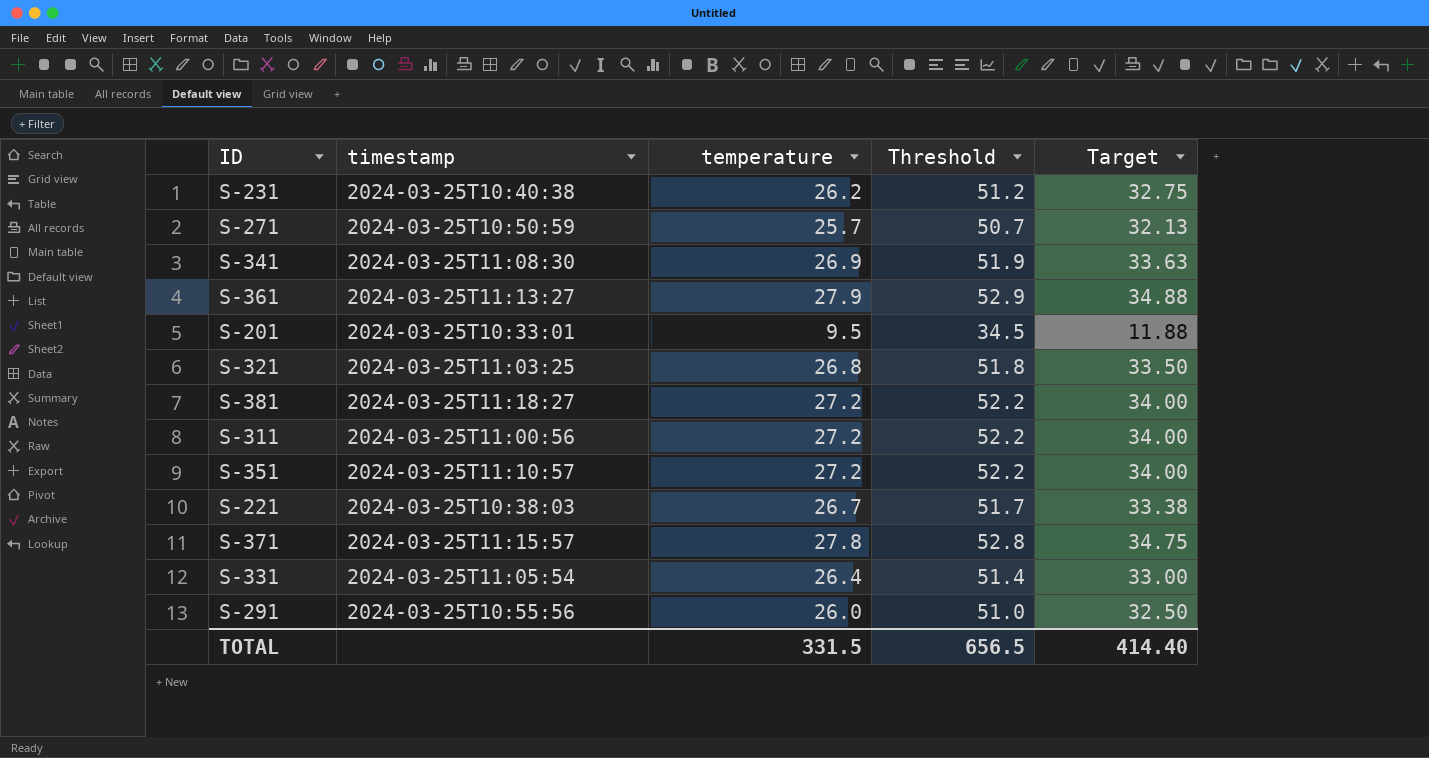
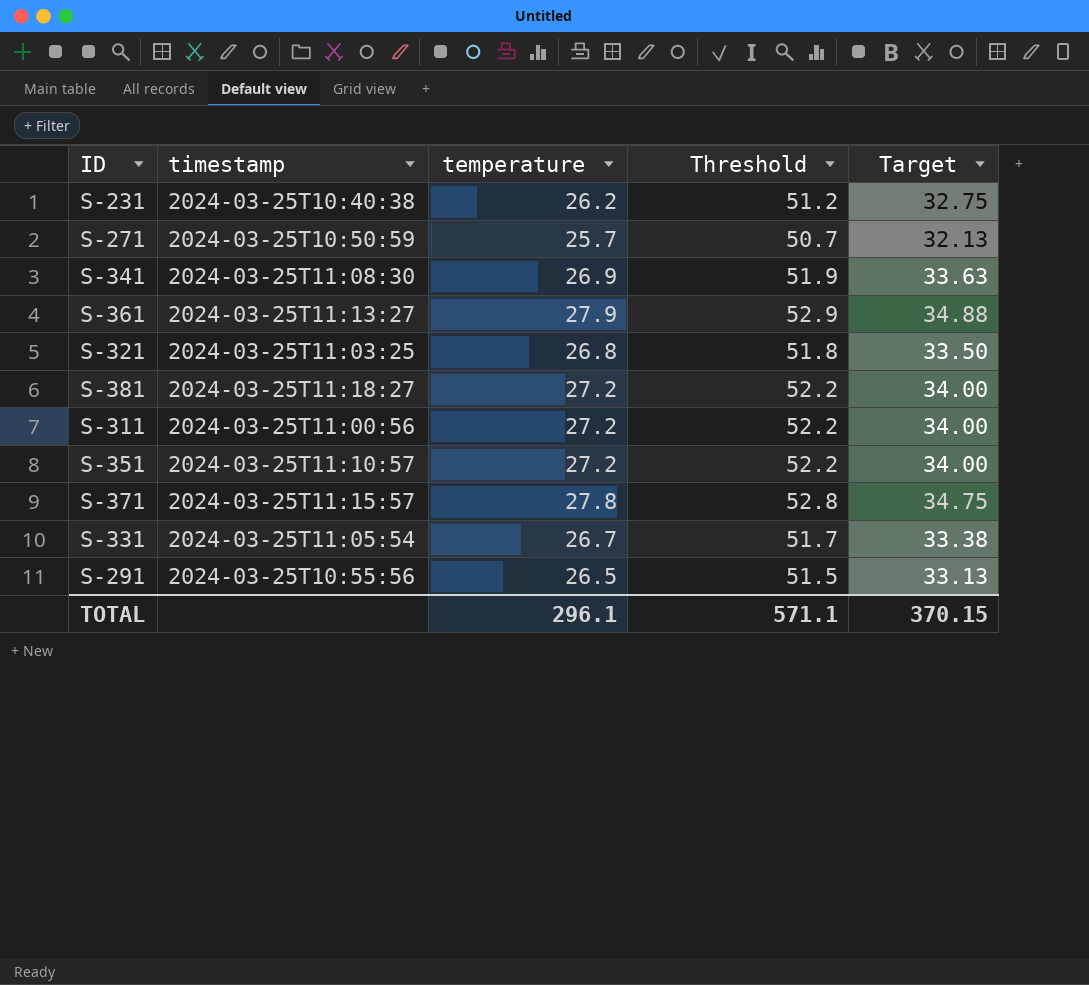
row S-201: 2024-03-25T10:33:01 | 9.5 | 34.5 | 11.88 -> none
row S-221: 2024-03-25T10:38:03 | 26.7 | 51.7 | 33.38 -> none
S-331 | temperature: 26.4 -> 26.7
S-331 | Threshold: 51.4 -> 51.7
S-331 | Target: 33.00 -> 33.38
S-291 | temperature: 26.0 -> 26.5
S-291 | Threshold: 51.0 -> 51.5
S-291 | Target: 32.50 -> 33.13
TOTAL | temperature: 331.5 -> 296.1
TOTAL | Threshold: 656.5 -> 571.1
TOTAL | Target: 414.40 -> 370.15

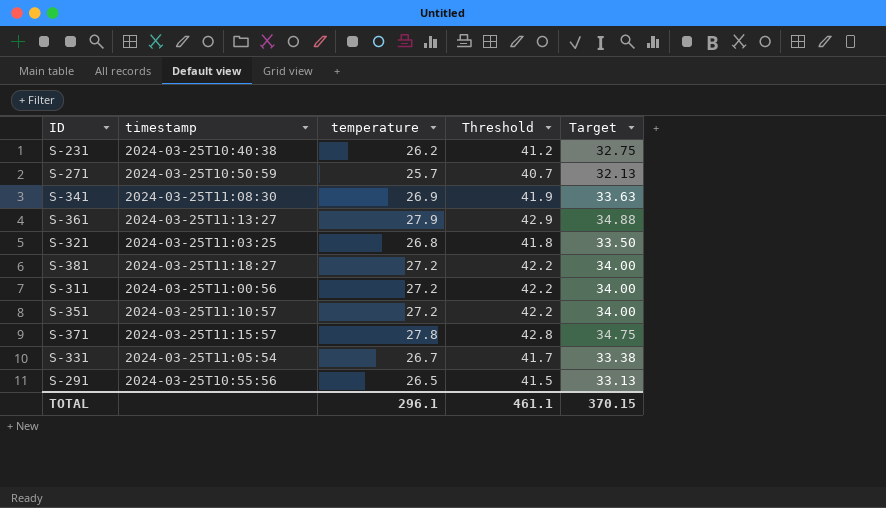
column Threshold | formula: [temperature] + 25 -> [temperature] + 15
TOTAL | Threshold: 571.1 -> 461.1

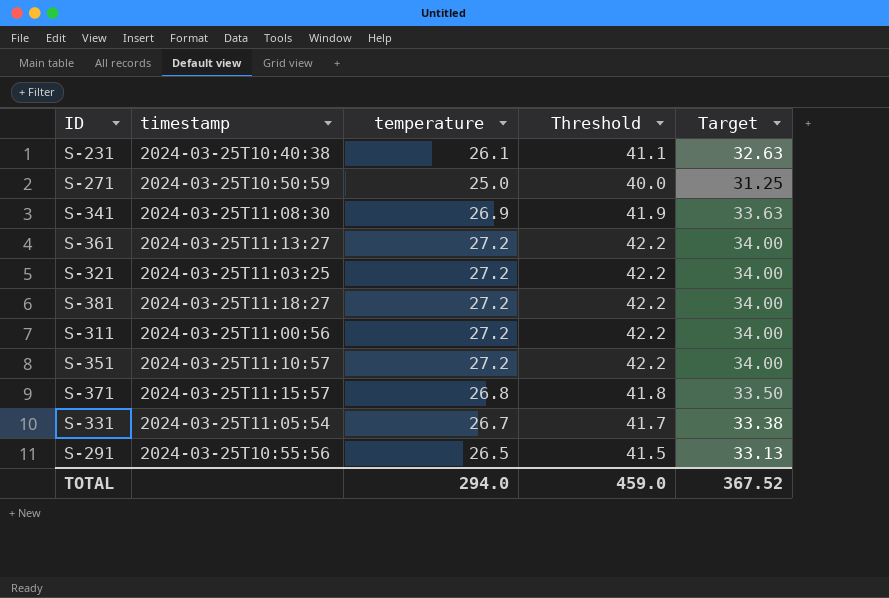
S-231 | temperature: 26.2 -> 26.1
S-231 | Threshold: 41.2 -> 41.1
S-231 | Target: 32.75 -> 32.63
S-271 | temperature: 25.7 -> 25.0
S-271 | Threshold: 40.7 -> 40.0
S-271 | Target: 32.13 -> 31.25
S-361 | temperature: 27.9 -> 27.2
S-361 | Threshold: 42.9 -> 42.2
S-361 | Target: 34.88 -> 34.00
S-321 | temperature: 26.8 -> 27.2
S-321 | Threshold: 41.8 -> 42.2
S-321 | Target: 33.50 -> 34.00
S-371 | temperature: 27.8 -> 26.8
S-371 | Threshold: 42.8 -> 41.8
S-371 | Target: 34.75 -> 33.50
TOTAL | temperature: 296.1 -> 294.0
TOTAL | Threshold: 461.1 -> 459.0
TOTAL | Target: 370.15 -> 367.52

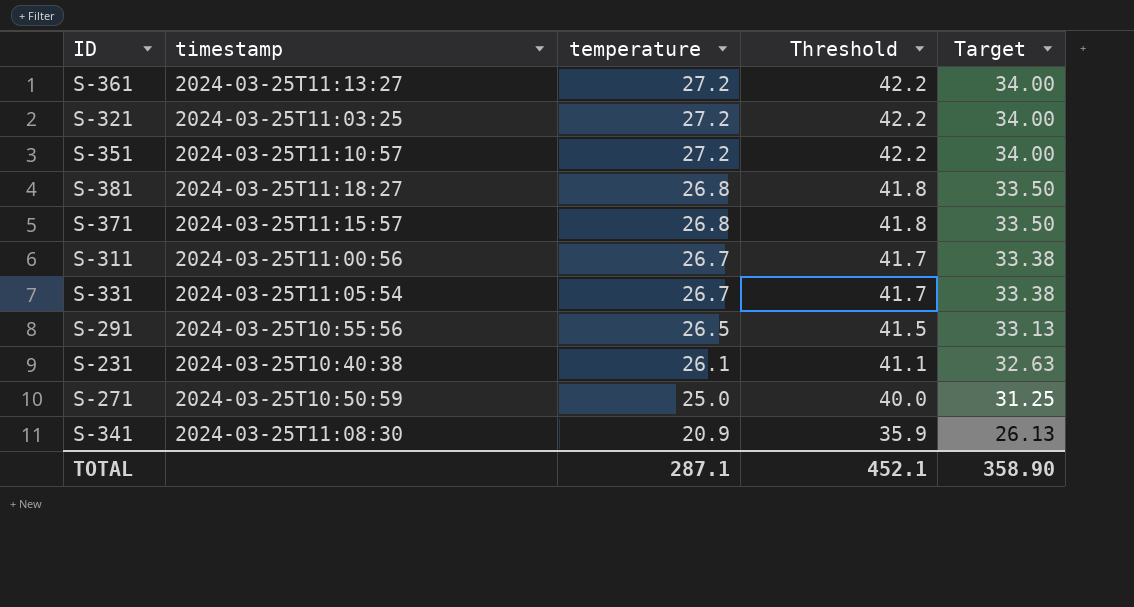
row order: none -> temperature descending
S-381 | temperature: 27.2 -> 26.8
S-381 | Threshold: 42.2 -> 41.8
S-381 | Target: 34.00 -> 33.50
S-311 | temperature: 27.2 -> 26.7
S-311 | Threshold: 42.2 -> 41.7
S-311 | Target: 34.00 -> 33.38
S-341 | temperature: 26.9 -> 20.9
S-341 | Threshold: 41.9 -> 35.9
S-341 | Target: 33.63 -> 26.13
TOTAL | temperature: 294.0 -> 287.1
TOTAL | Threshold: 459.0 -> 452.1
TOTAL | Target: 367.52 -> 358.90

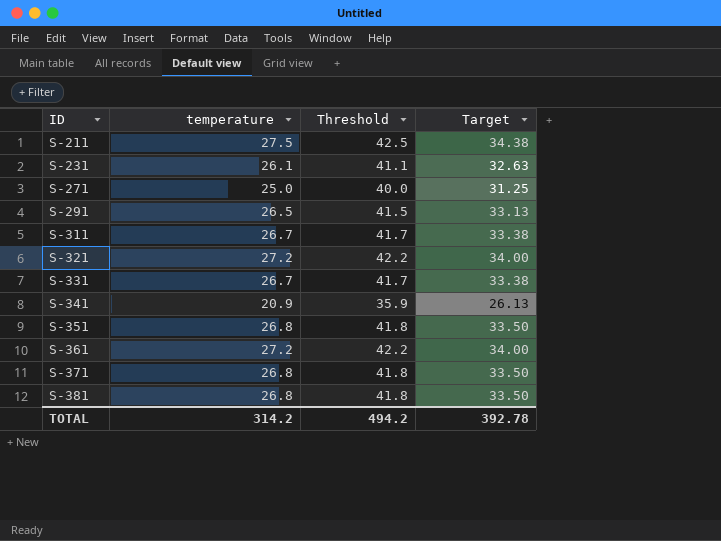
row order: temperature descending -> ID ascending
column timestamp | position: 2 -> none
row S-211: none -> 27.5 | 42.5 | 34.38
S-351 | temperature: 27.2 -> 26.8
S-351 | Threshold: 42.2 -> 41.8
S-351 | Target: 34.00 -> 33.50
TOTAL | temperature: 287.1 -> 314.2
TOTAL | Threshold: 452.1 -> 494.2
TOTAL | Target: 358.90 -> 392.78

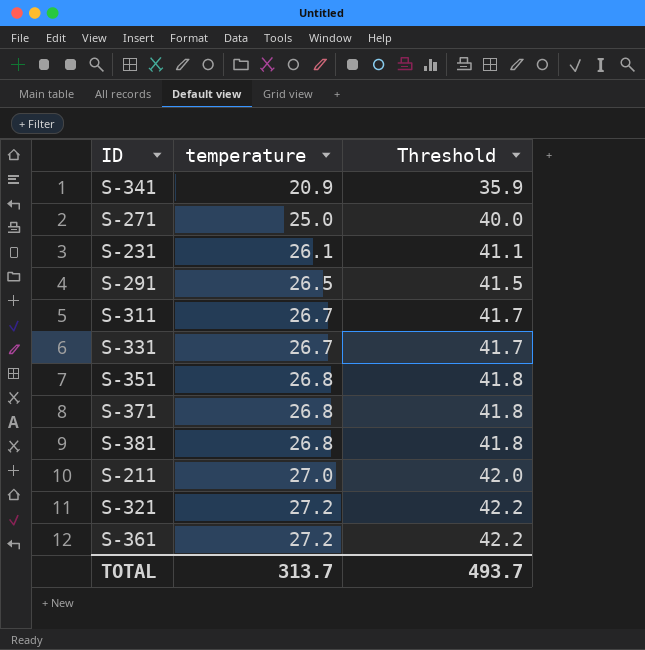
row order: ID ascending -> temperature ascending
column Target | formula: [temperature] * 1.25 -> none
S-211 | temperature: 27.5 -> 27.0
S-211 | Threshold: 42.5 -> 42.0
TOTAL | temperature: 314.2 -> 313.7
TOTAL | Threshold: 494.2 -> 493.7

